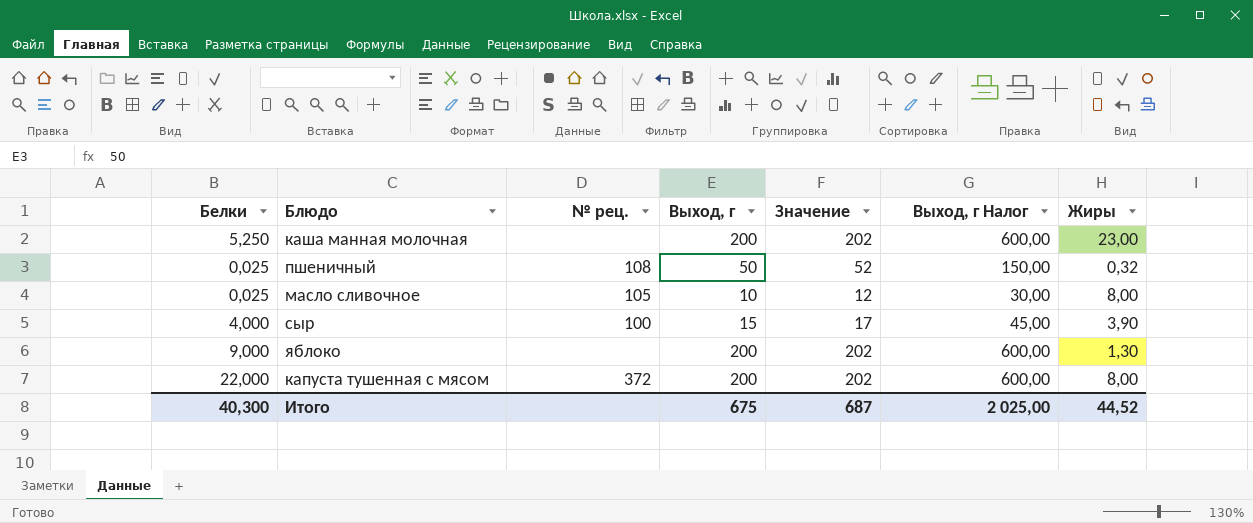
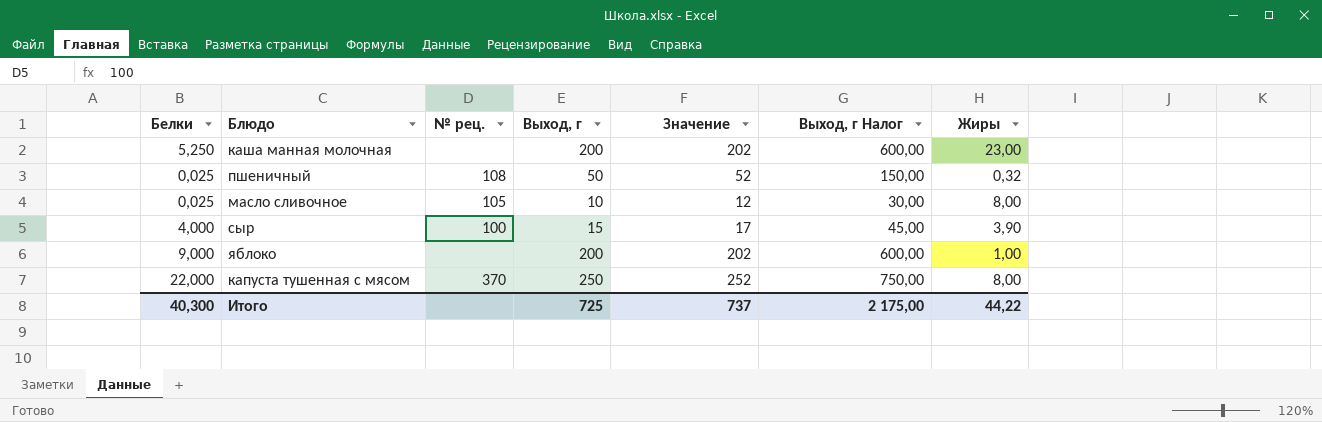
яблоко | Жиры: 1,30 -> 1,00
капуста тушенная с мясом | № рец.: 372 -> 370
капуста тушенная с мясом | Выход, г: 200 -> 250
капуста тушенная с мясом | Значение: 202 -> 252
капуста тушенная с мясом | Выход, г Налог: 600,00 -> 750,00
Итого | Выход, г: 675 -> 725
Итого | Значение: 687 -> 737
Итого | Выход, г Налог: 2 025,00 -> 2 175,00
Итого | Жиры: 44,52 -> 44,22

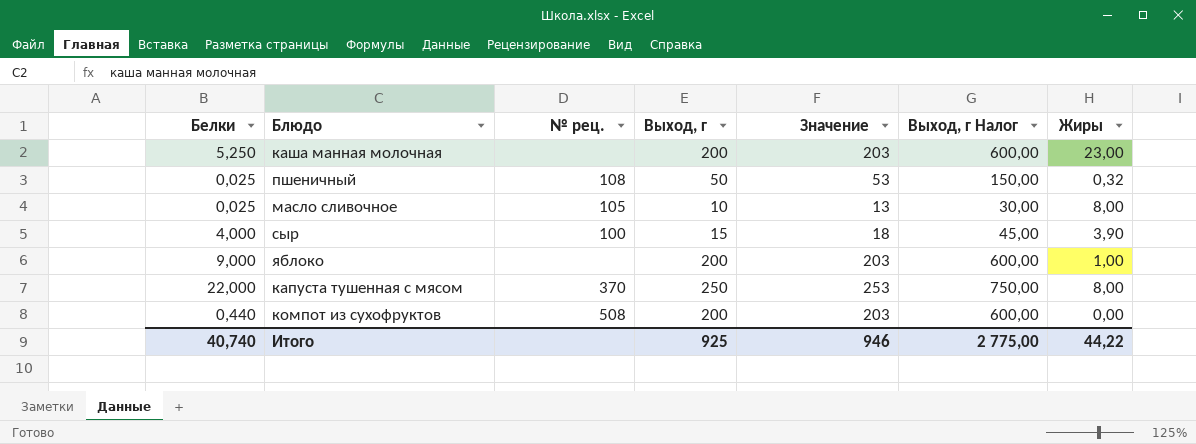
column Значение | formula: [Выход, г] + 2 -> [Выход, г] + 3
row компот из сухофруктов: none -> 0,440 | 508 | 200 | 203 | 600,00 | 0,00
Итого | Белки: 40,300 -> 40,740
Итого | Выход, г: 725 -> 925
Итого | Значение: 737 -> 946
Итого | Выход, г Налог: 2 175,00 -> 2 775,00

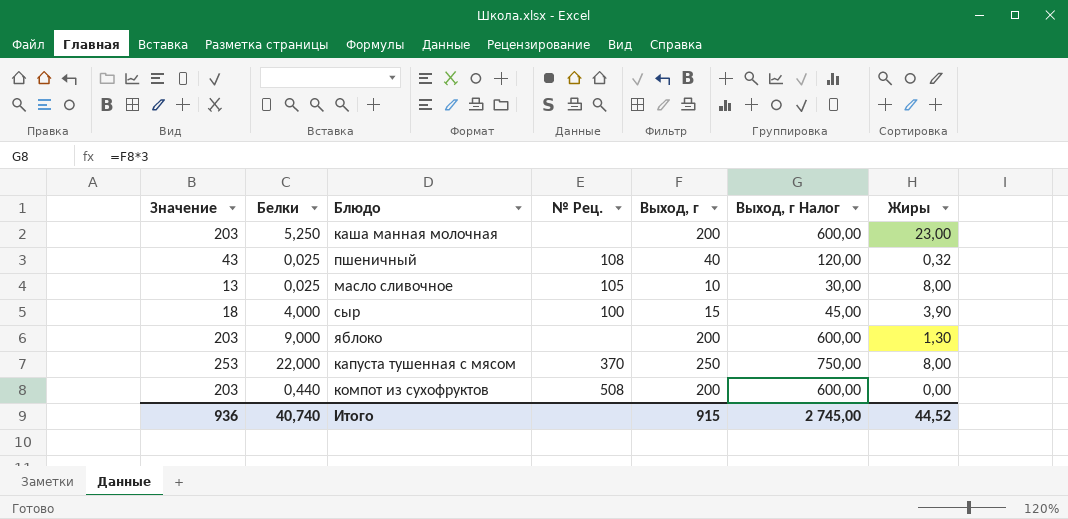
column Значение | position: 5 -> 1
column name: № рец. -> № Рец.
пшеничный | Значение: 53 -> 43
пшеничный | Выход, г: 50 -> 40
пшеничный | Выход, г Налог: 150,00 -> 120,00
яблоко | Жиры: 1,00 -> 1,30
Итого | Значение: 946 -> 936
Итого | Выход, г: 925 -> 915
Итого | Выход, г Налог: 2 775,00 -> 2 745,00
Итого | Жиры: 44,22 -> 44,52

